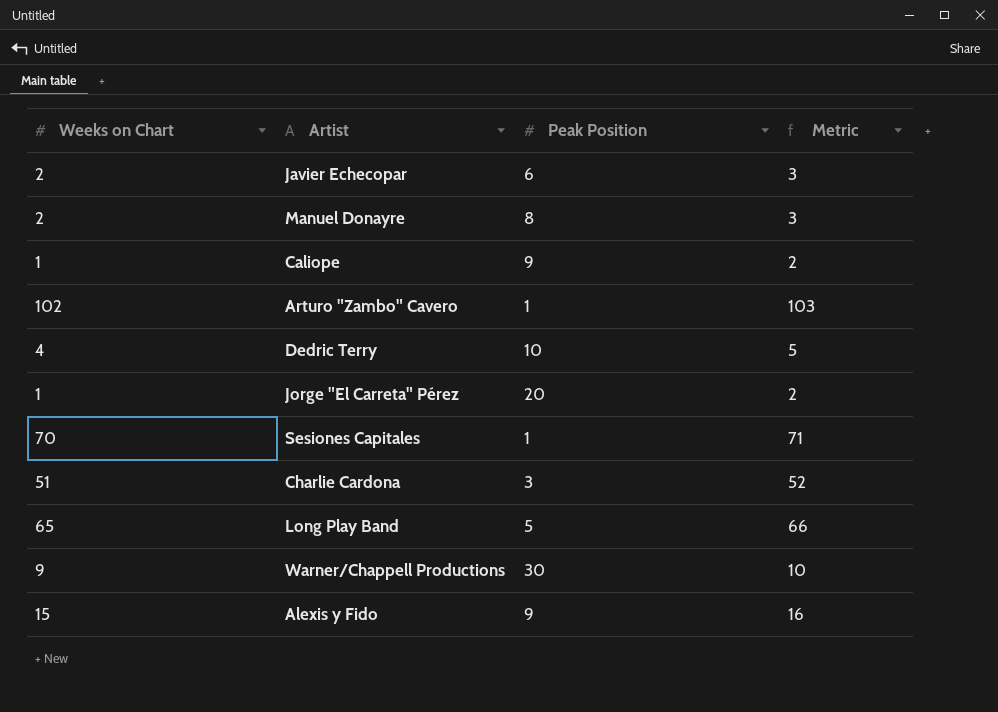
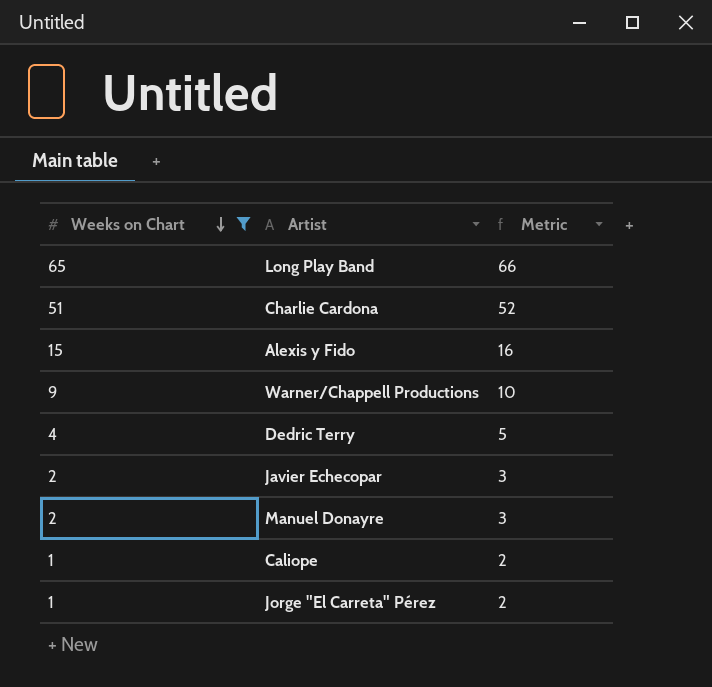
filter: none -> Weeks on Chart <= 65
row order: none -> Weeks on Chart descending
column Peak Position | position: 3 -> none

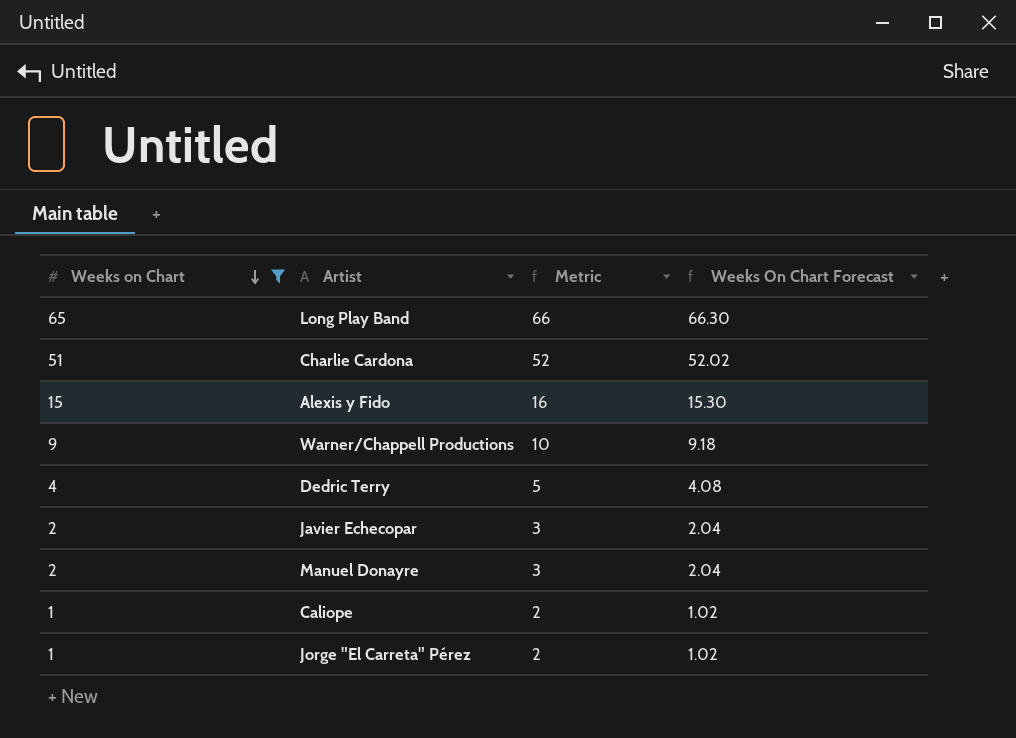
column Weeks On Chart Forecast | formula: none -> [Weeks on Chart] * 1.02

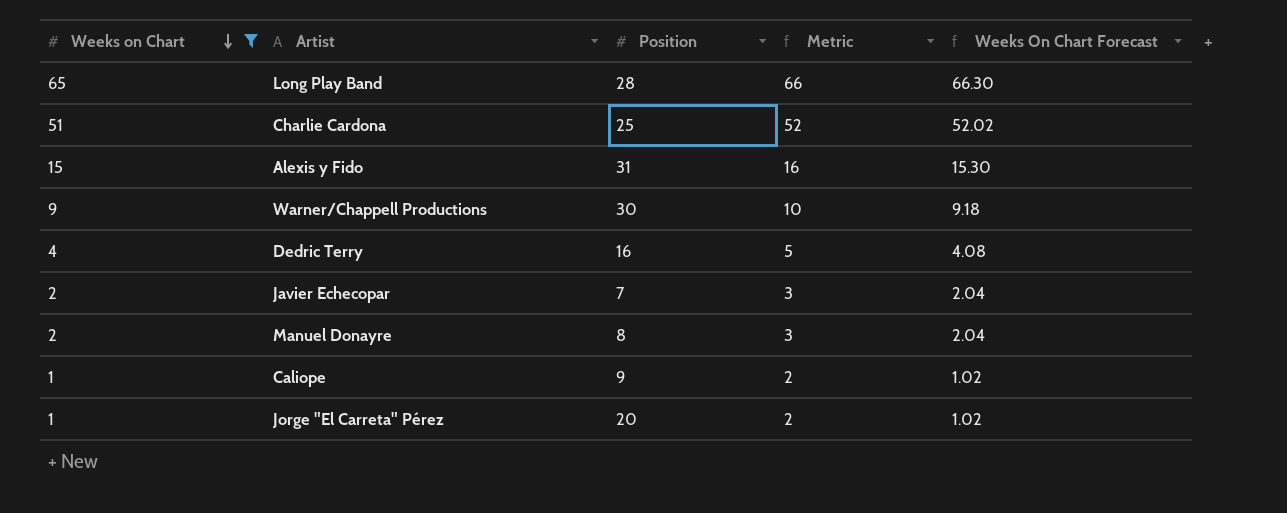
column Position | position: none -> 3

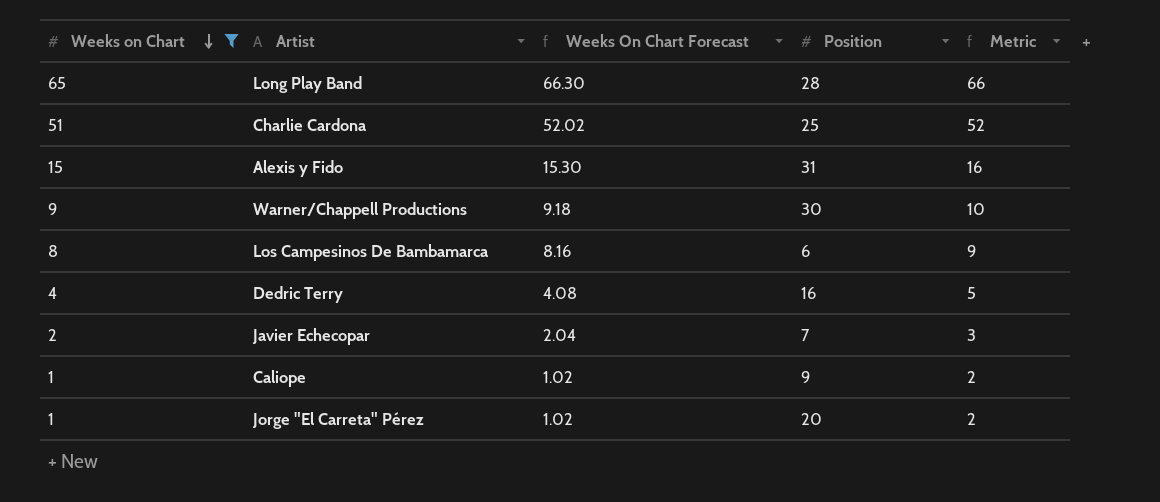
column Weeks On Chart Forecast | position: 5 -> 3
row Manuel Donayre: 2 | 8 | 3 | 2.04 -> none
row Los Campesinos De Bambamarca: none -> 8 | 8.16 | 6 | 9

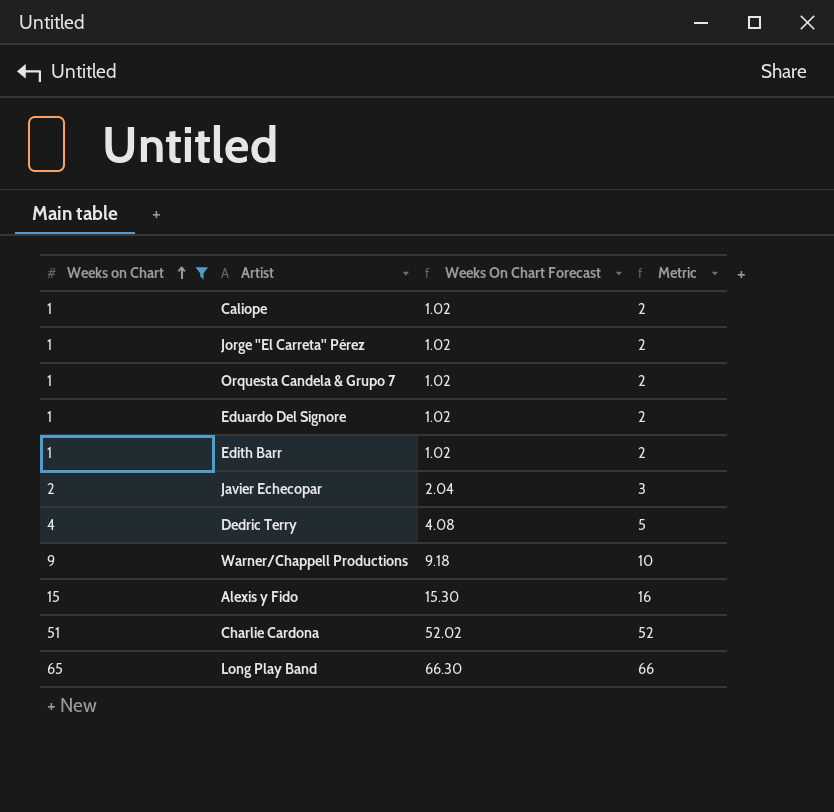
row order: Weeks on Chart descending -> Weeks on Chart ascending
column Position | position: 4 -> none
row Los Campesinos De Bambamarca: 8 | 8.16 | 6 | 9 -> none
row Orquesta Candela & Grupo 7: none -> 1 | 1.02 | 2
row Eduardo Del Signore: none -> 1 | 1.02 | 2
row Edith Barr: none -> 1 | 1.02 | 2

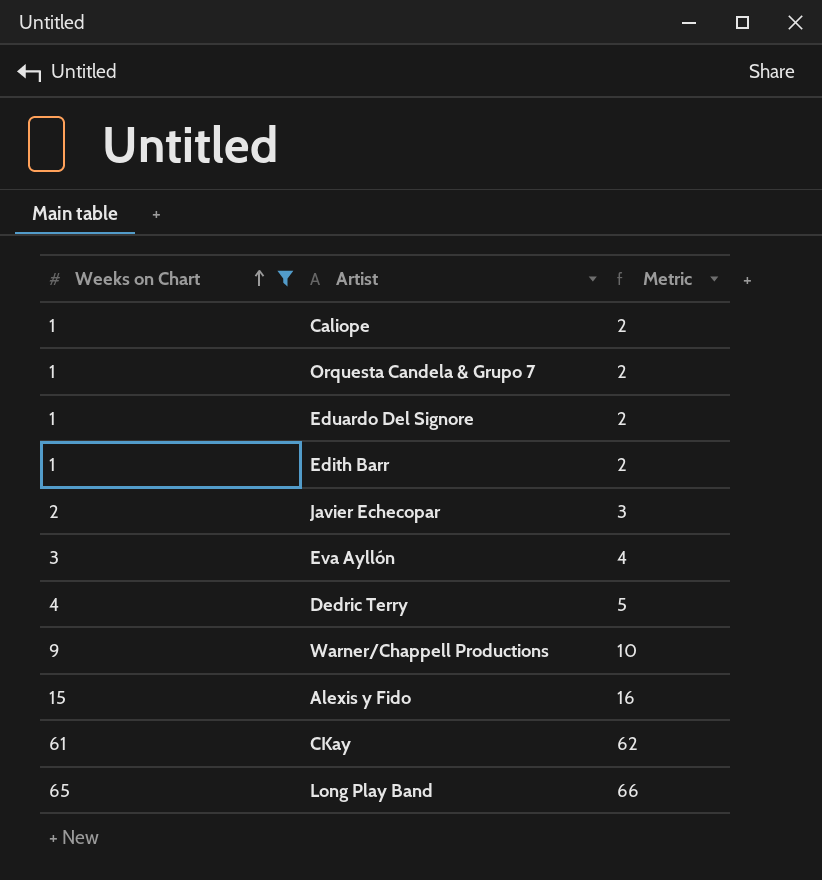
column Weeks On Chart Forecast | formula: [Weeks on Chart] * 1.02 -> none
row Jorge "El Carreta" Pérez: 1 | 1.02 | 2 -> none
row Charlie Cardona: 51 | 52.02 | 52 -> none
row Eva Ayllón: none -> 3 | 4
row CKay: none -> 61 | 62

